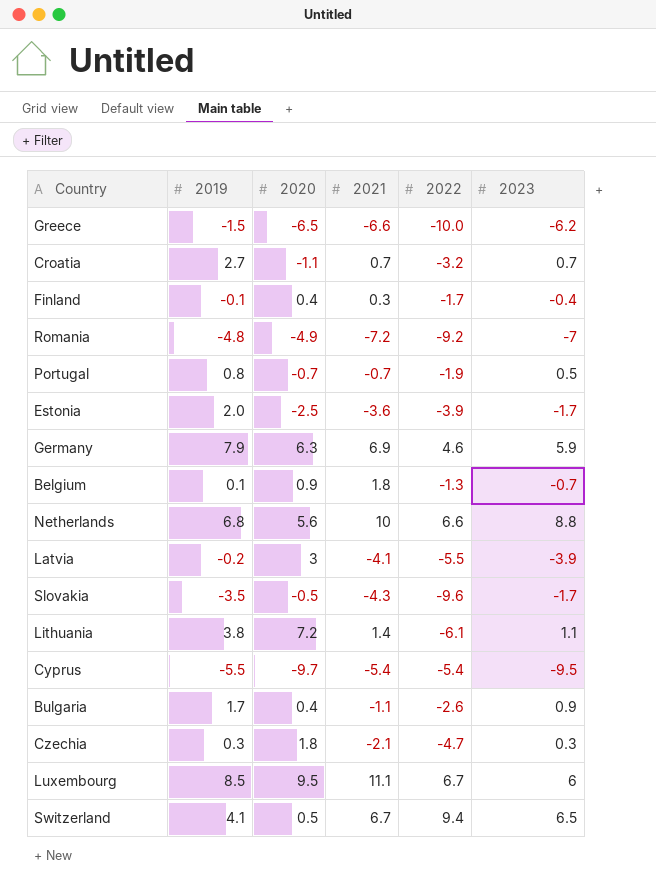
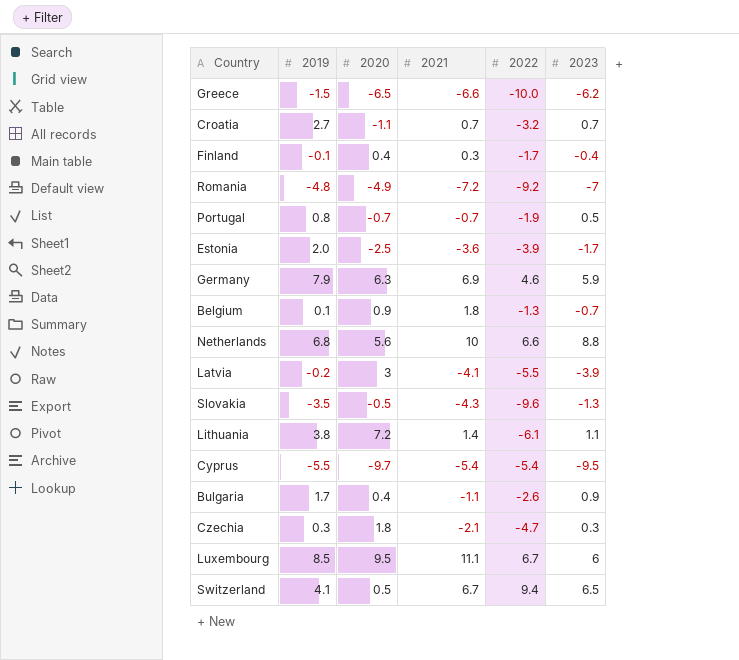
Slovakia | 2023: -1.7 -> -1.3

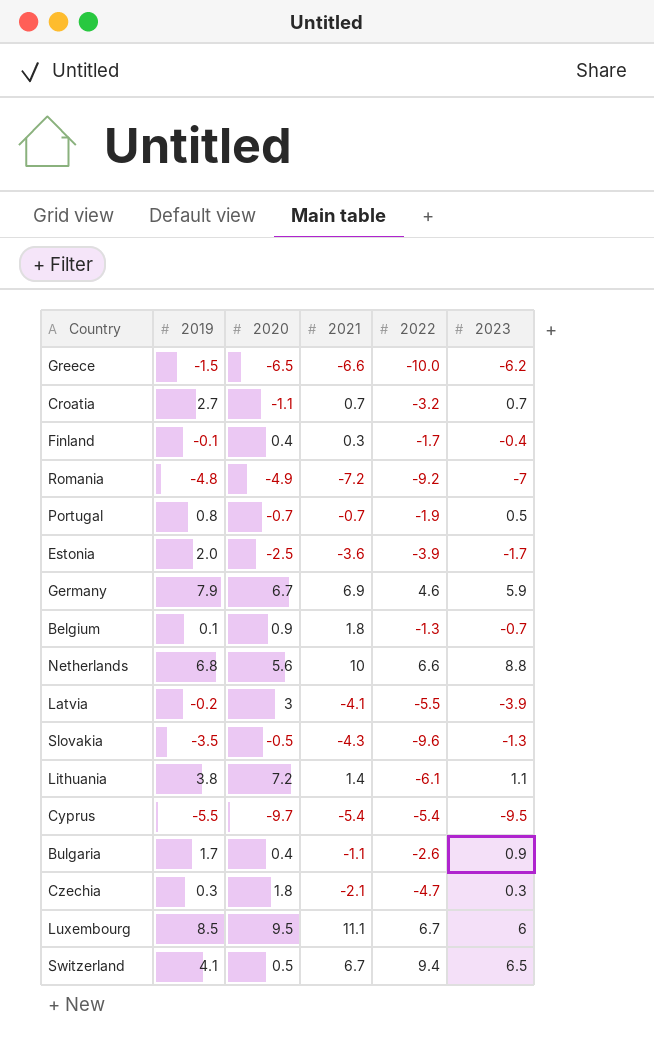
Germany | 2020: 6.3 -> 6.7

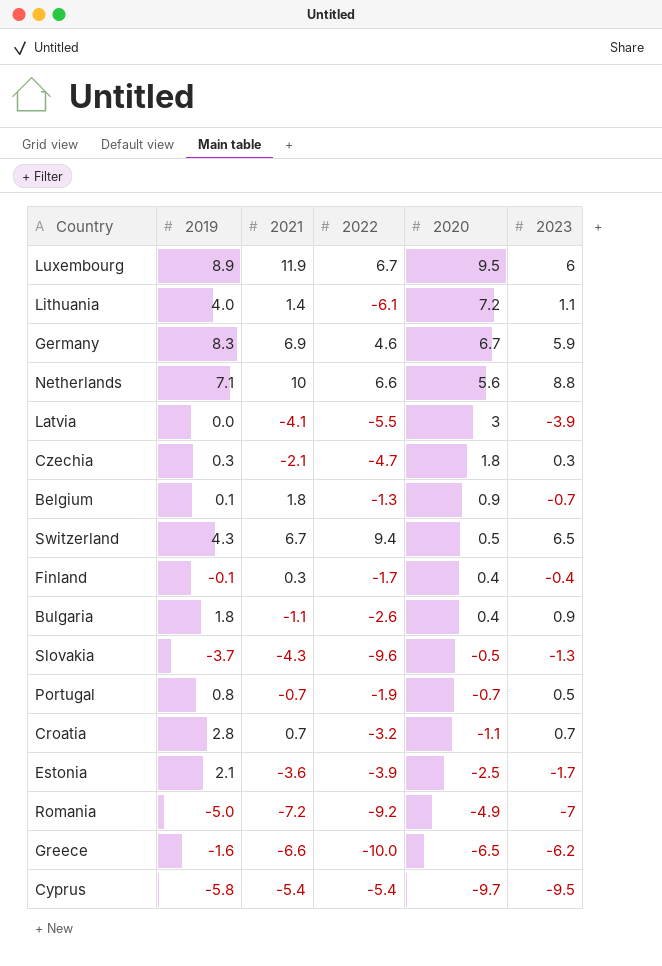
row order: none -> 2020 descending
column 2020 | position: 3 -> 5
Luxembourg | 2019: 8.5 -> 8.9
Luxembourg | 2021: 11.1 -> 11.9
Lithuania | 2019: 3.8 -> 4.0
Germany | 2019: 7.9 -> 8.3
Netherlands | 2019: 6.8 -> 7.1
Latvia | 2019: -0.2 -> 0.0
Switzerland | 2019: 4.1 -> 4.3
Bulgaria | 2019: 1.7 -> 1.8
Slovakia | 2019: -3.5 -> -3.7
Croatia | 2019: 2.7 -> 2.8
Estonia | 2019: 2.0 -> 2.1
Romania | 2019: -4.8 -> -5.0
Greece | 2019: -1.5 -> -1.6
Cyprus | 2019: -5.5 -> -5.8

